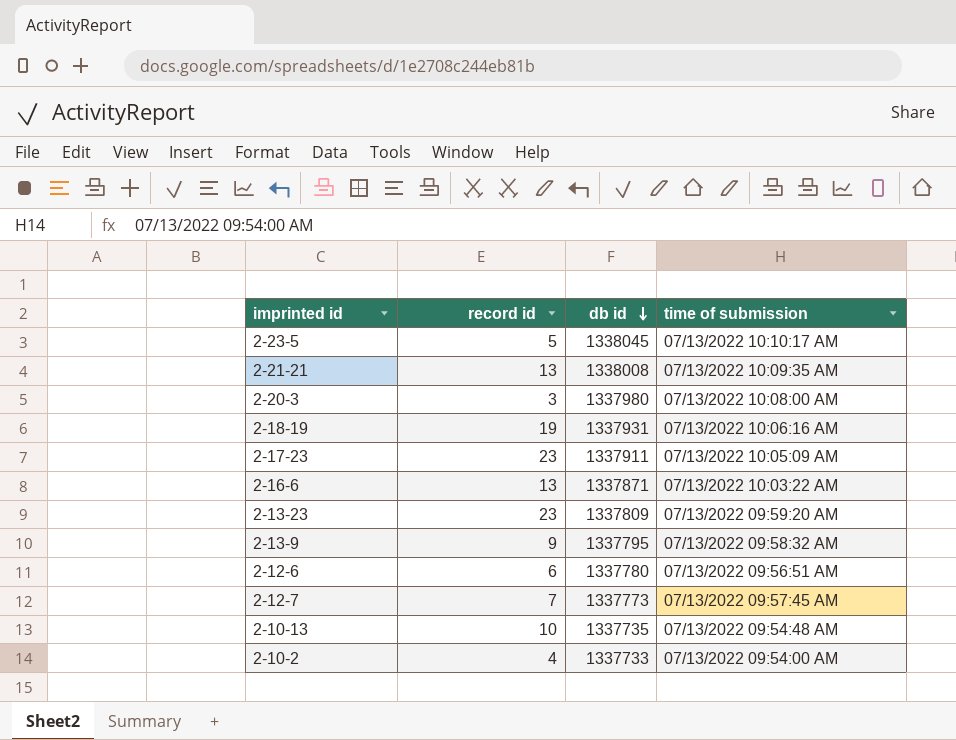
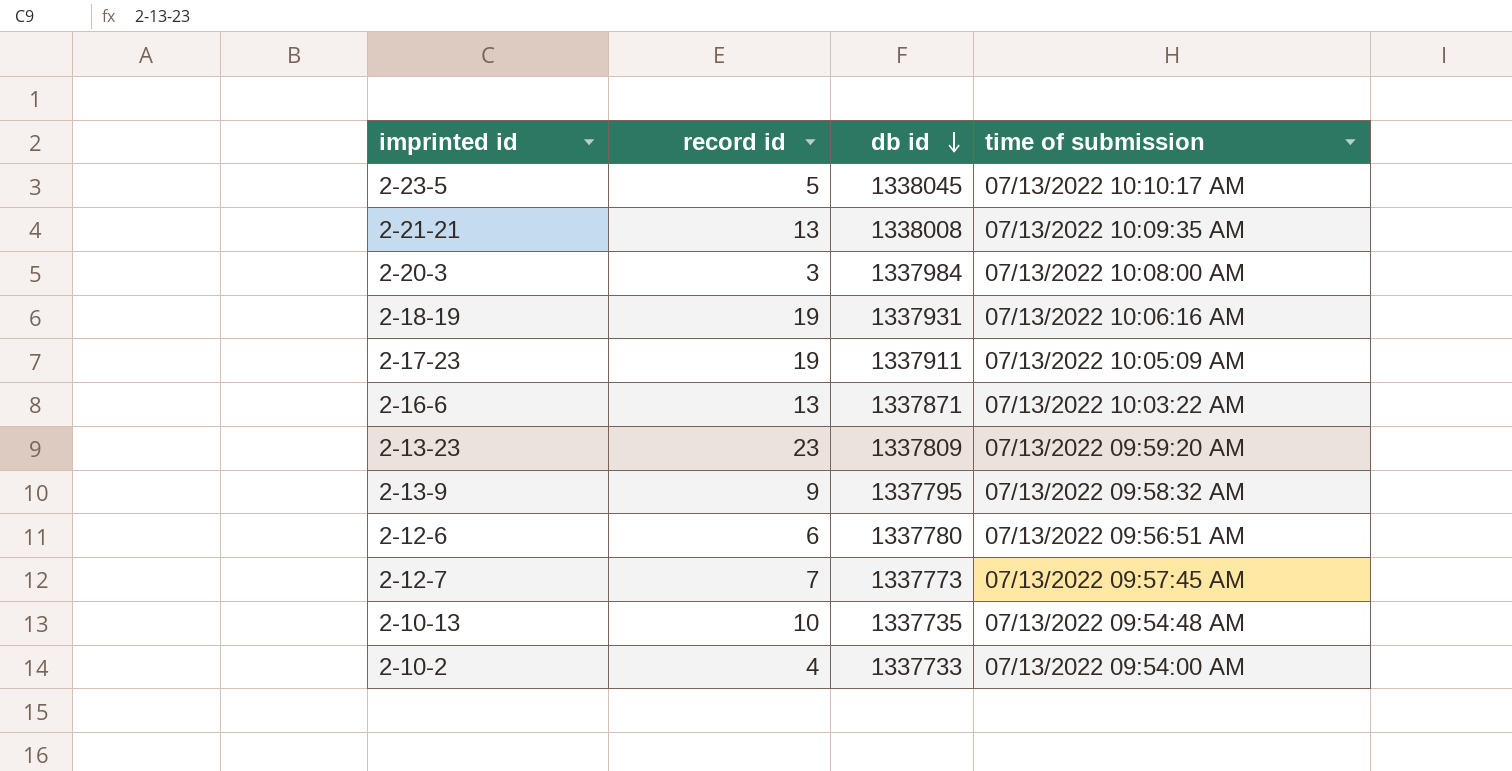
2-20-3 | db id: 1337980 -> 1337984
2-17-23 | record id: 23 -> 19

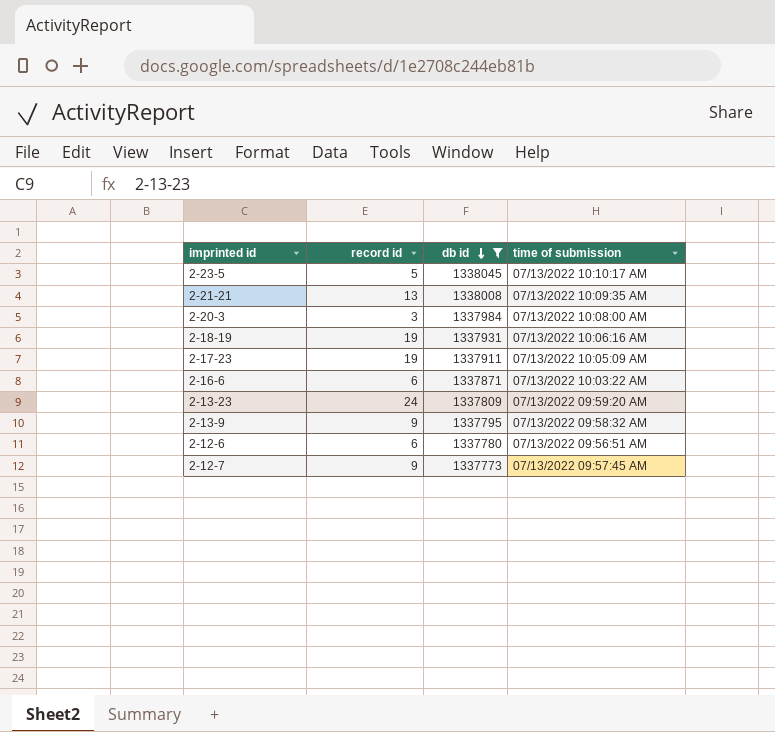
filter: none -> db id >= 1337773
2-16-6 | record id: 13 -> 6
2-13-23 | record id: 23 -> 24
2-12-7 | record id: 7 -> 9

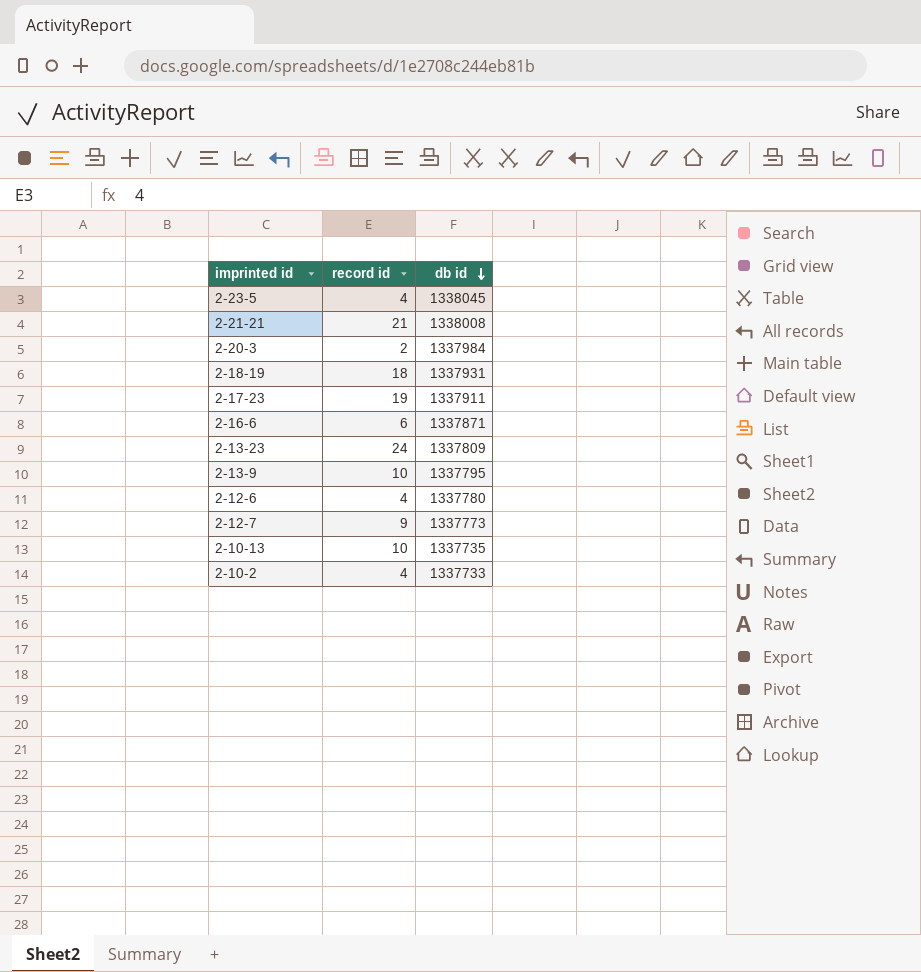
filter: db id >= 1337773 -> none
column time of submission | position: 4 -> none
2-23-5 | record id: 5 -> 4
2-21-21 | record id: 13 -> 21
2-20-3 | record id: 3 -> 2
2-18-19 | record id: 19 -> 18
2-13-9 | record id: 9 -> 10
2-12-6 | record id: 6 -> 4

